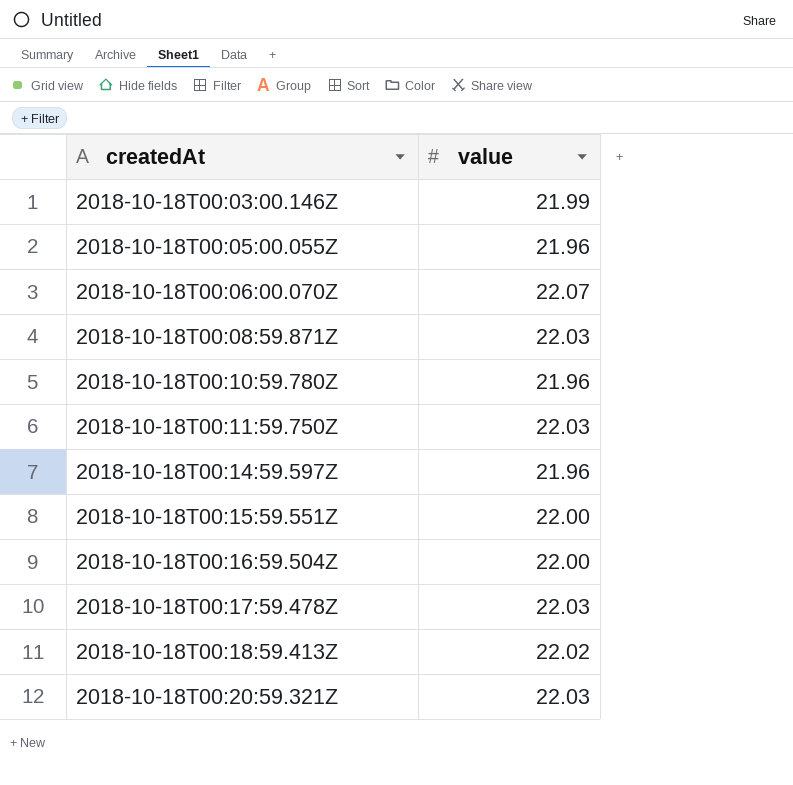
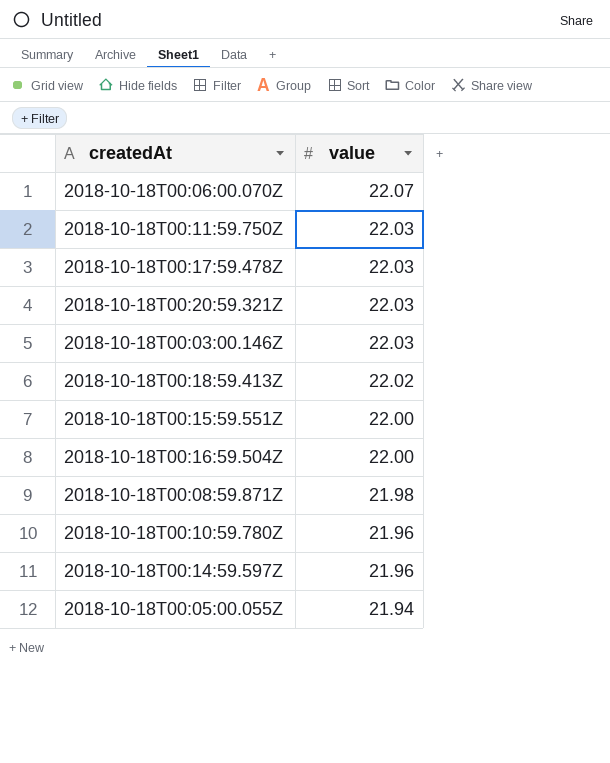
row order: createdAt ascending -> value descending
2018-10-18T00:03:00.146Z | value: 21.99 -> 22.03
2018-10-18T00:08:59.871Z | value: 22.03 -> 21.98
2018-10-18T00:05:00.055Z | value: 21.96 -> 21.94

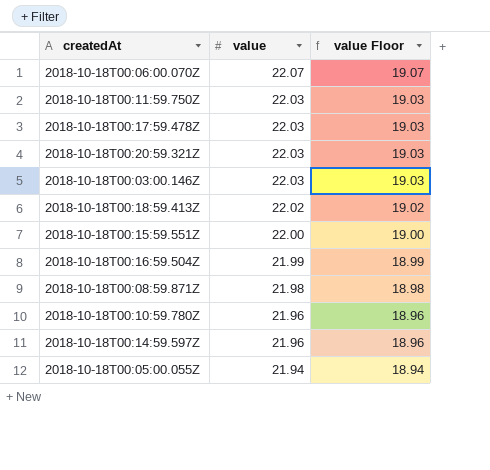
column value Floor | formula: none -> [value] - 3
2018-10-18T00:16:59.504Z | value: 22.00 -> 21.99

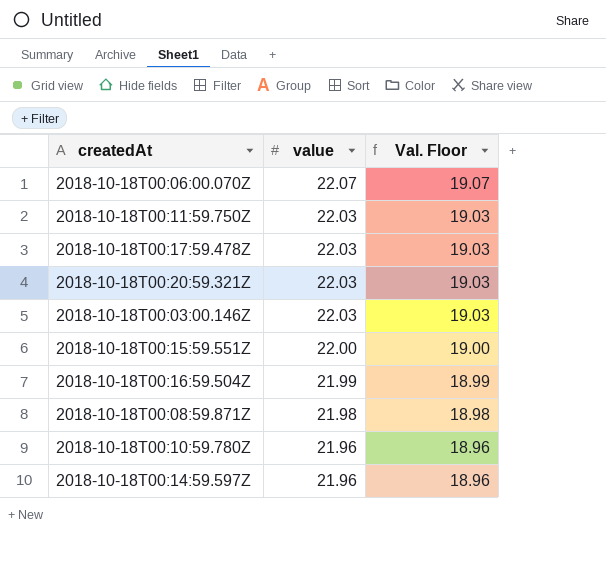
column name: value Floor -> Val. Floor
row 2018-10-18T00:18:59.413Z: 22.02 | 19.02 -> none
row 2018-10-18T00:05:00.055Z: 21.94 | 18.94 -> none

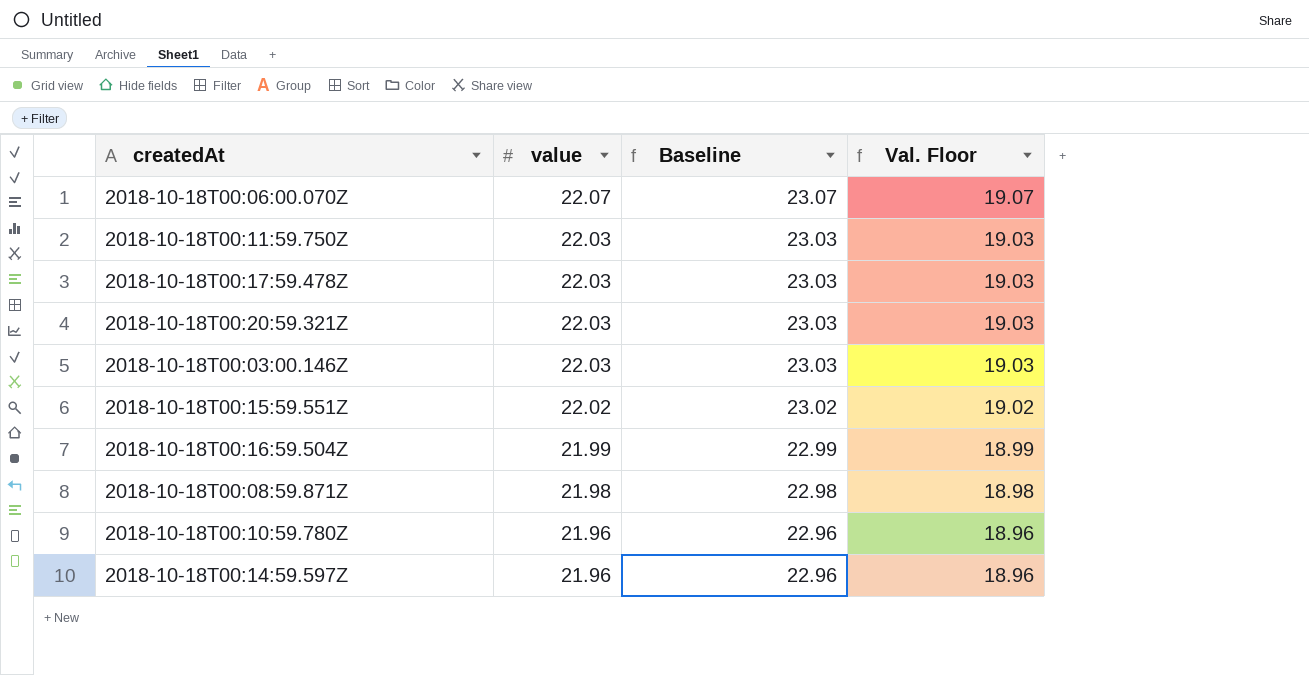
column Baseline | formula: none -> [value] + 1
2018-10-18T00:15:59.551Z | value: 22.00 -> 22.02
2018-10-18T00:15:59.551Z | Val. Floor: 19.00 -> 19.02

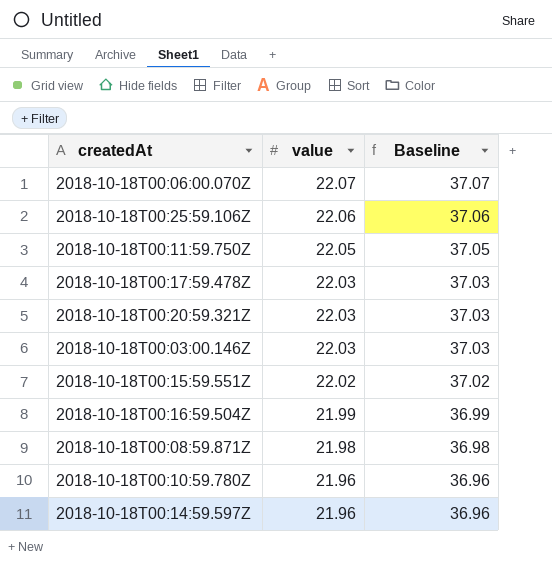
column Val. Floor | formula: [value] - 3 -> none
column Baseline | formula: [value] + 1 -> [value] + 15
row 2018-10-18T00:25:59.106Z: none -> 22.06 | 37.06
2018-10-18T00:11:59.750Z | value: 22.03 -> 22.05

